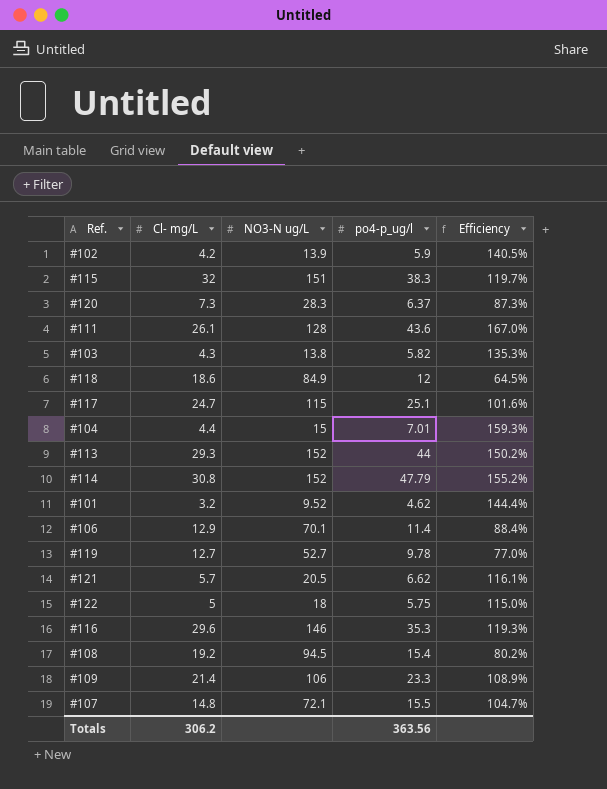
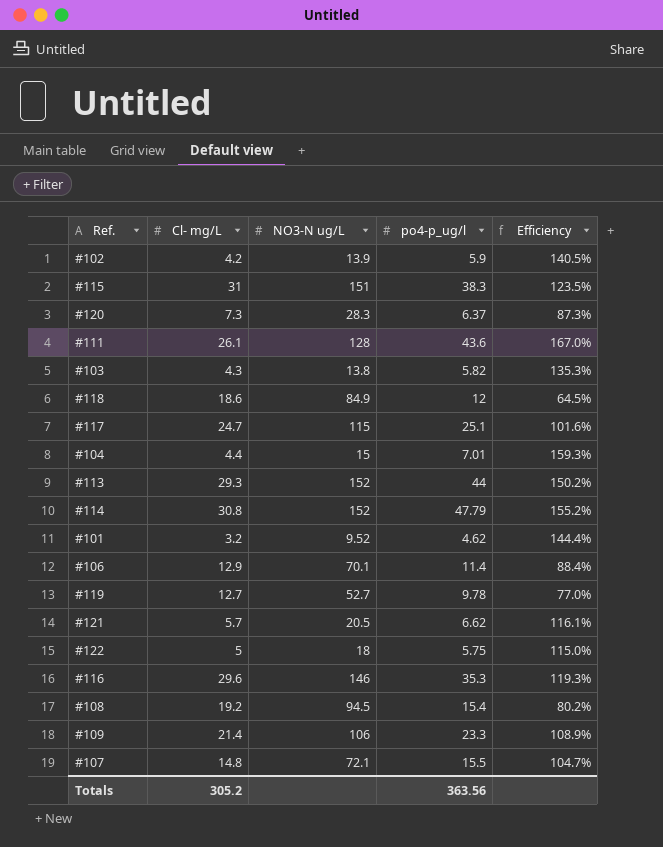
#115 | Cl- mg/L: 32 -> 31
#115 | Efficiency: 119.7% -> 123.5%
Totals | Cl- mg/L: 306.2 -> 305.2

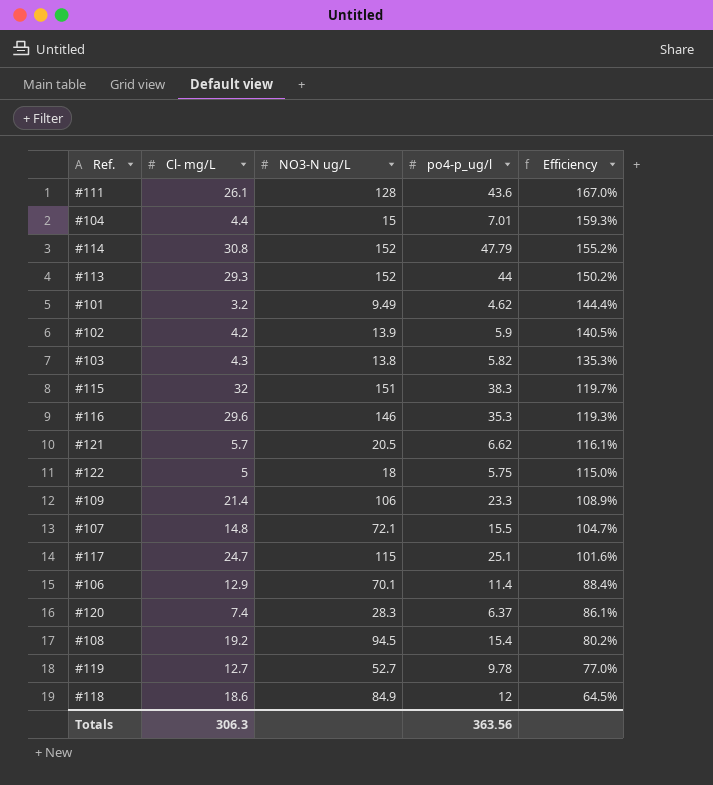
row order: none -> Efficiency descending
#101 | NO3-N ug/L: 9.52 -> 9.49
#115 | Cl- mg/L: 31 -> 32
#115 | Efficiency: 123.5% -> 119.7%
#120 | Cl- mg/L: 7.3 -> 7.4
#120 | Efficiency: 87.3% -> 86.1%
Totals | Cl- mg/L: 305.2 -> 306.3

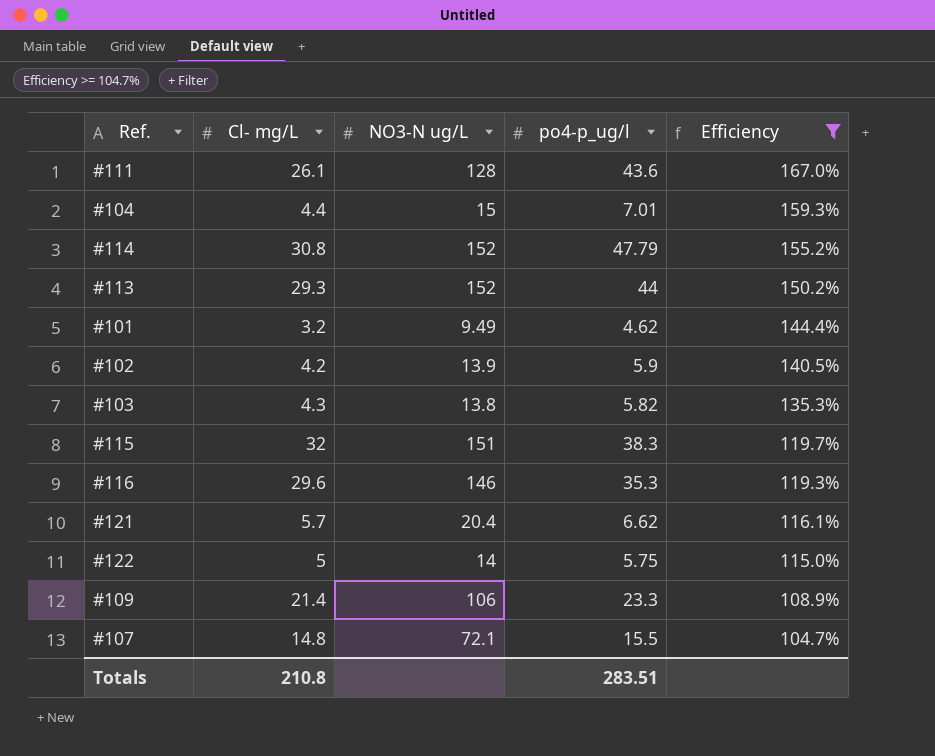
filter: none -> Efficiency >= 104.7%
#121 | NO3-N ug/L: 20.5 -> 20.4
#122 | NO3-N ug/L: 18 -> 14
Totals | Cl- mg/L: 306.3 -> 210.8
Totals | po4-p_ug/l: 363.56 -> 283.51

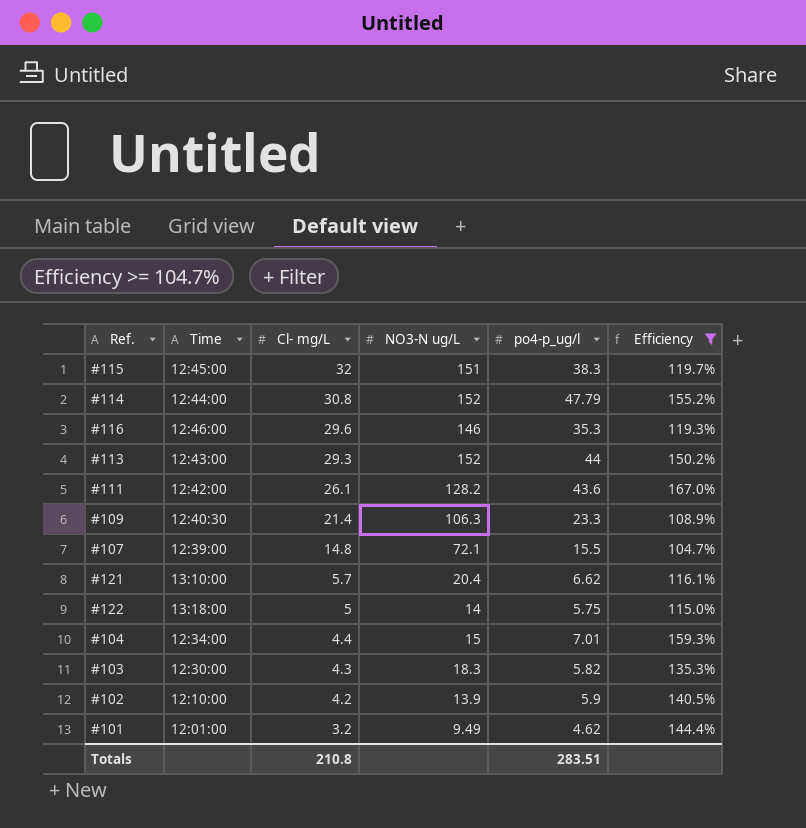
row order: Efficiency descending -> Cl- mg/L descending
column Time | position: none -> 2
#111 | NO3-N ug/L: 128 -> 128.2
#109 | NO3-N ug/L: 106 -> 106.3
#103 | NO3-N ug/L: 13.8 -> 18.3

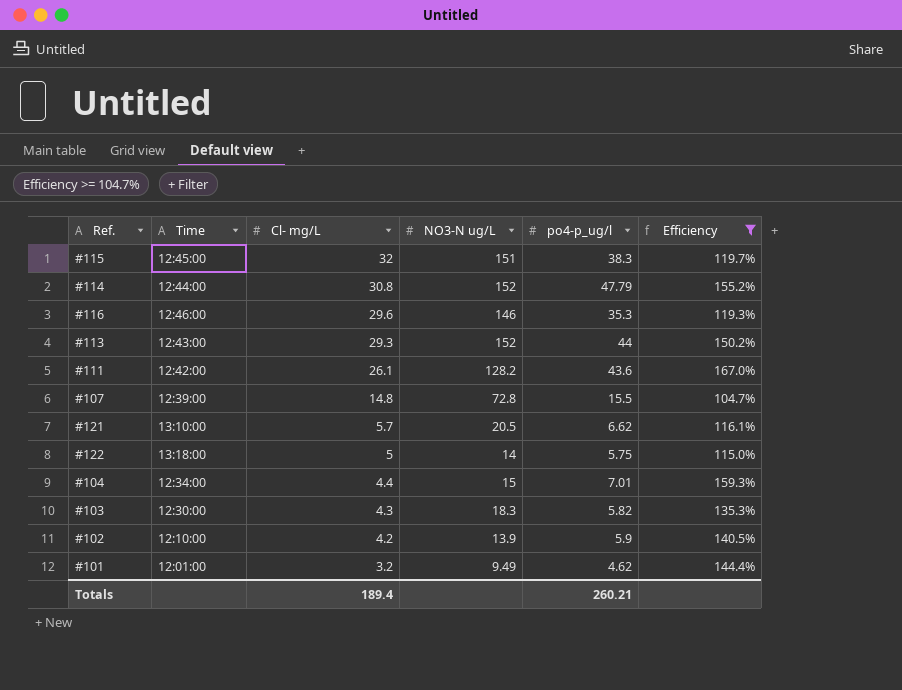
row #109: 12:40:30 | 21.4 | 106.3 | 23.3 | 108.9% -> none
#107 | NO3-N ug/L: 72.1 -> 72.8
#121 | NO3-N ug/L: 20.4 -> 20.5
Totals | Cl- mg/L: 210.8 -> 189.4
Totals | po4-p_ug/l: 283.51 -> 260.21

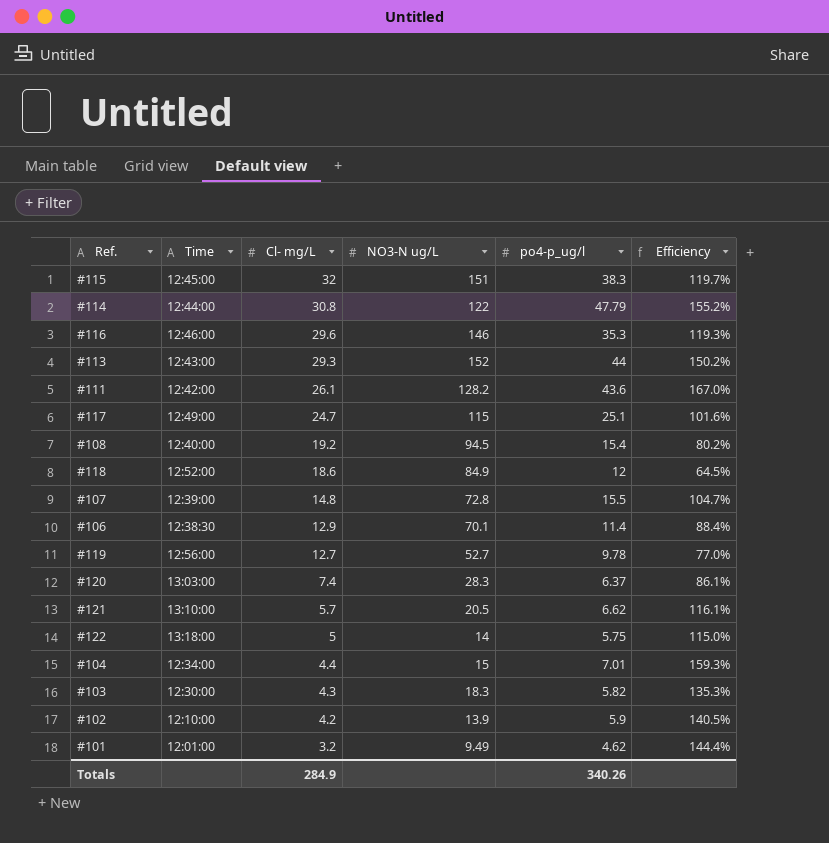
filter: Efficiency >= 104.7% -> none
#114 | NO3-N ug/L: 152 -> 122
Totals | Cl- mg/L: 189.4 -> 284.9
Totals | po4-p_ug/l: 260.21 -> 340.26

